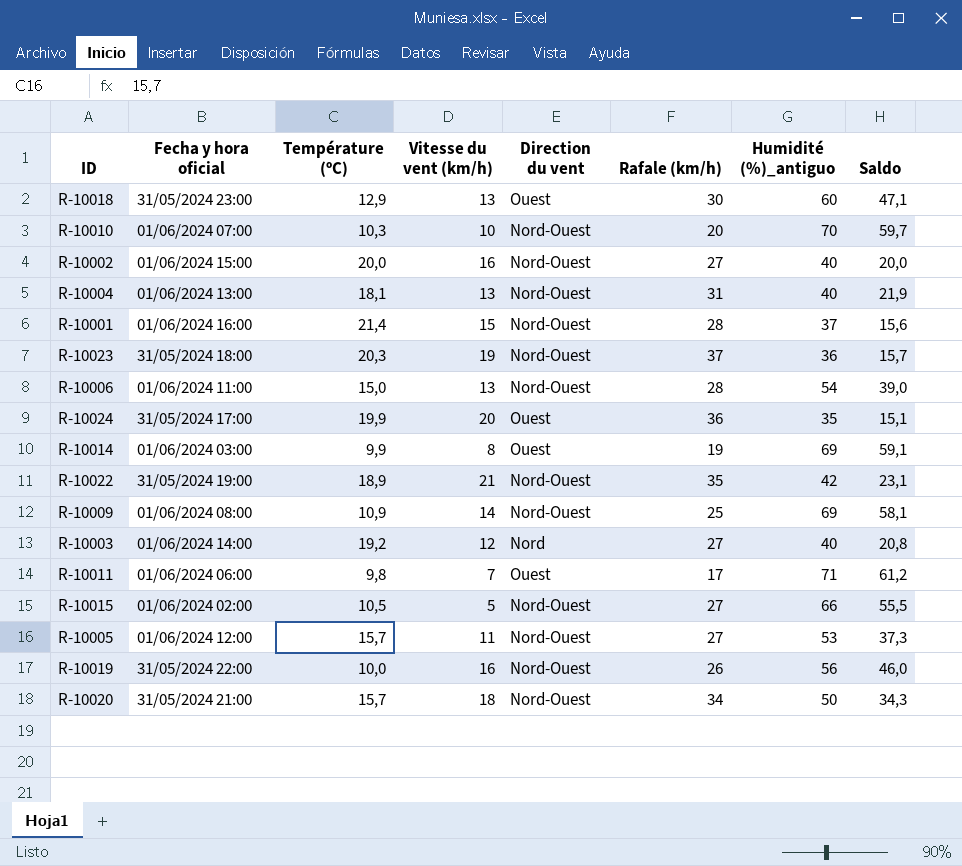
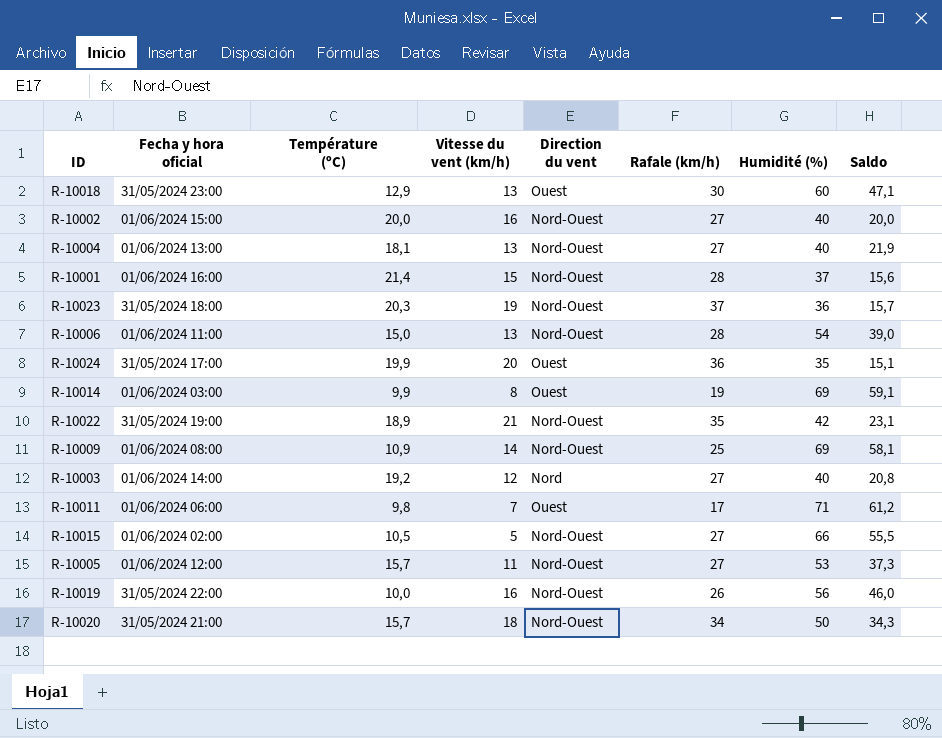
column name: Humidité (%)_antiguo -> Humidité (%)
row R-10010: 01/06/2024 07:00 | 10,3 | 10 | Nord-Ouest | 20 | 70 | 59,7 -> none
R-10004 | Rafale (km/h): 31 -> 27

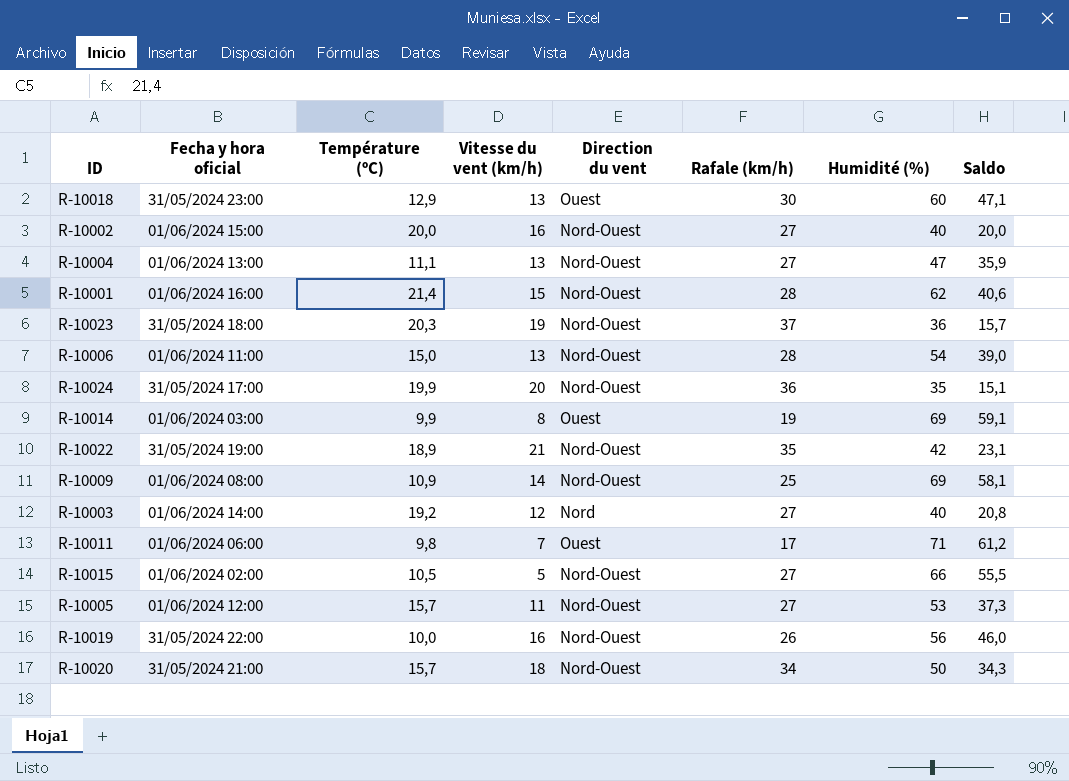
R-10004 | Température (ºC): 18,1 -> 11,1
R-10004 | Humidité (%): 40 -> 47
R-10004 | Saldo: 21,9 -> 35,9
R-10001 | Humidité (%): 37 -> 62
R-10001 | Saldo: 15,6 -> 40,6
R-10024 | Direction du vent: Ouest -> Nord-Ouest

